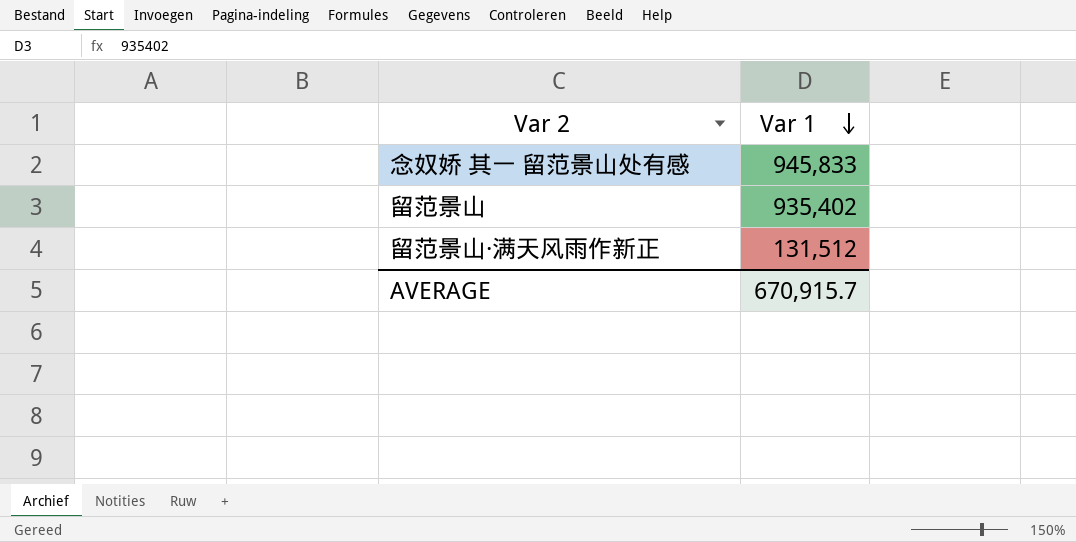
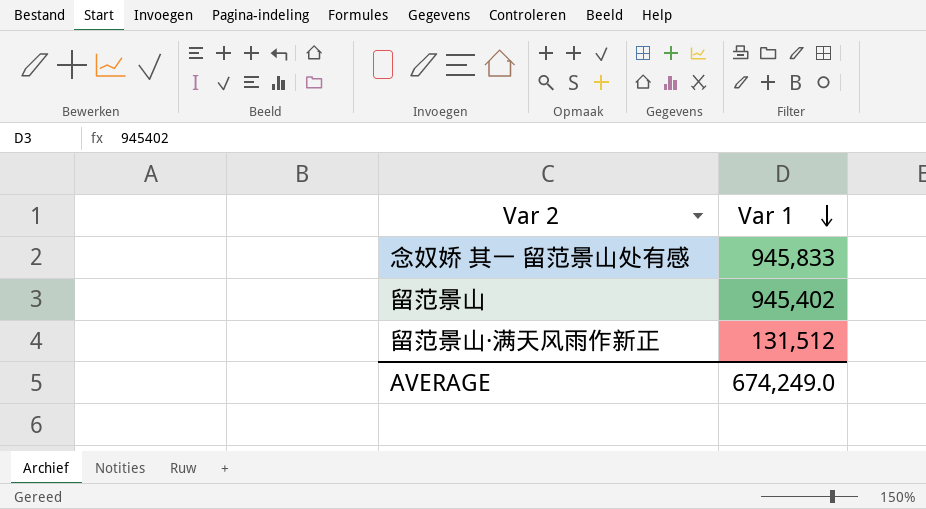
留范景山 | Var 1: 935,402 -> 945,402
AVERAGE | Var 1: 670,915.7 -> 674,249.0

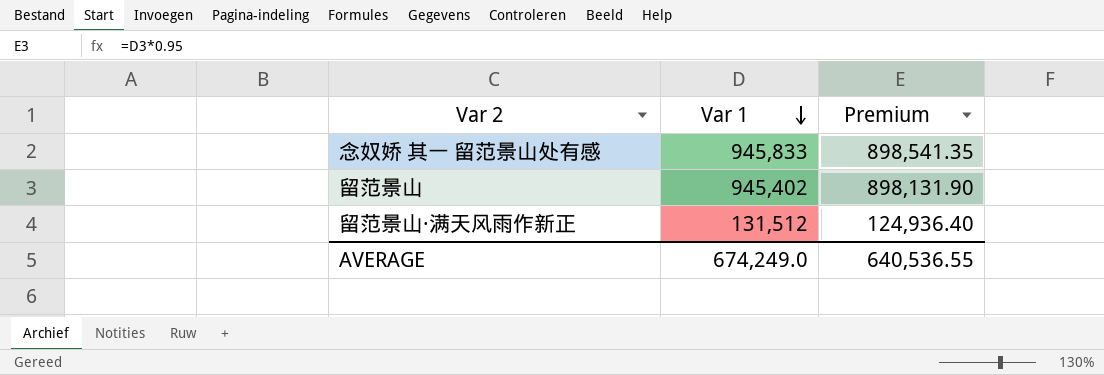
column Premium | formula: none -> [Var 1] * 0.95

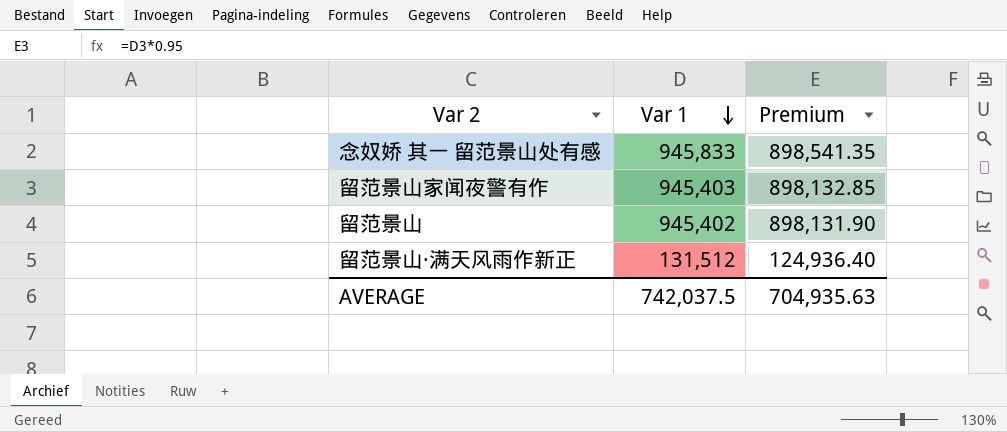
row 留范景山家闻夜警有作: none -> 945,403 | 898,132.85
AVERAGE | Var 1: 674,249.0 -> 742,037.5
AVERAGE | Premium: 640,536.55 -> 704,935.63

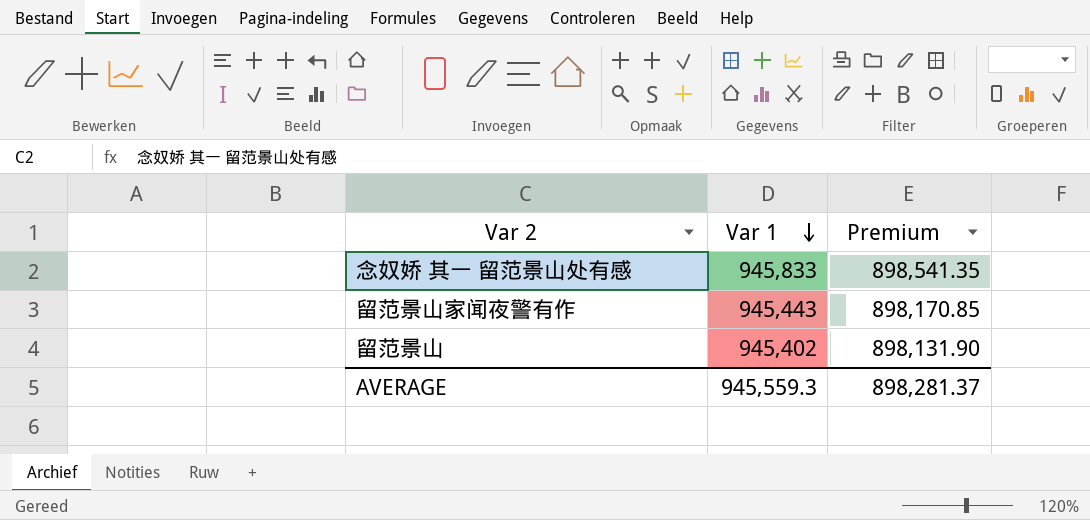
row 留范景山·满天风雨作新正: 131,512 | 124,936.40 -> none
留范景山家闻夜警有作 | Var 1: 945,403 -> 945,443
留范景山家闻夜警有作 | Premium: 898,132.85 -> 898,170.85
AVERAGE | Var 1: 742,037.5 -> 945,559.3
AVERAGE | Premium: 704,935.63 -> 898,281.37

